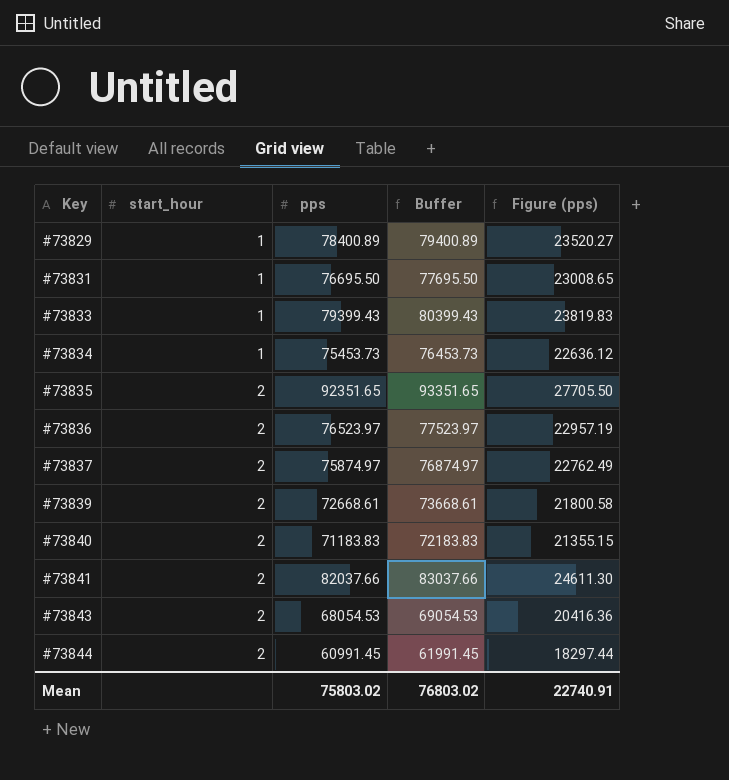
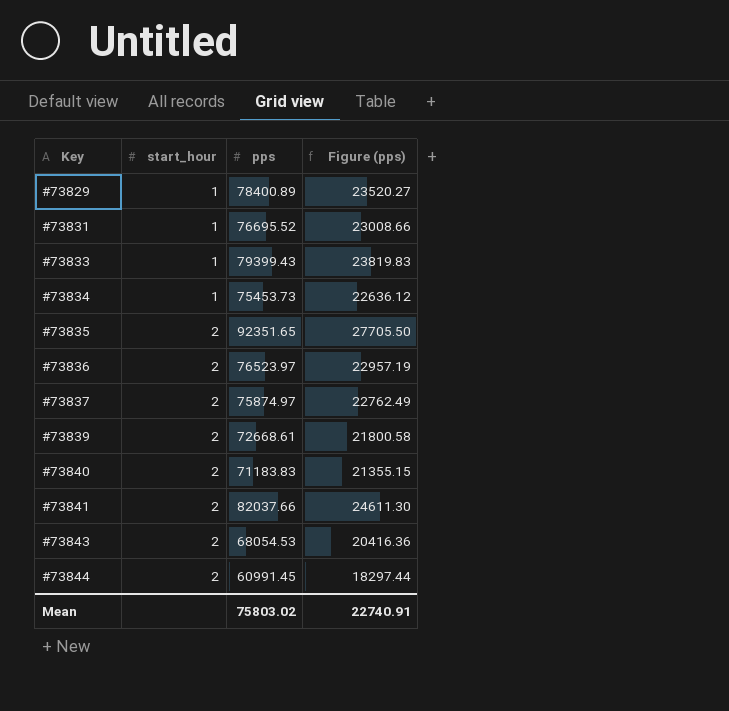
column Buffer | formula: [pps] + 1000 -> none
#73831 | pps: 76695.50 -> 76695.52
#73831 | Figure (pps): 23008.65 -> 23008.66

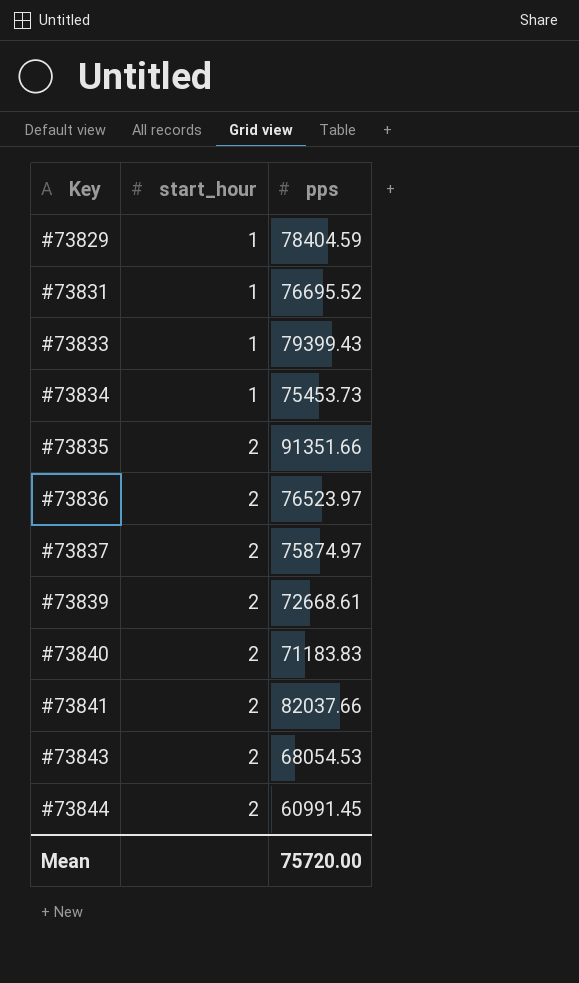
column Figure (pps) | formula: [pps] * 0.3 -> none
#73829 | pps: 78400.89 -> 78404.59
#73835 | pps: 92351.65 -> 91351.66
Mean | pps: 75803.02 -> 75720.00

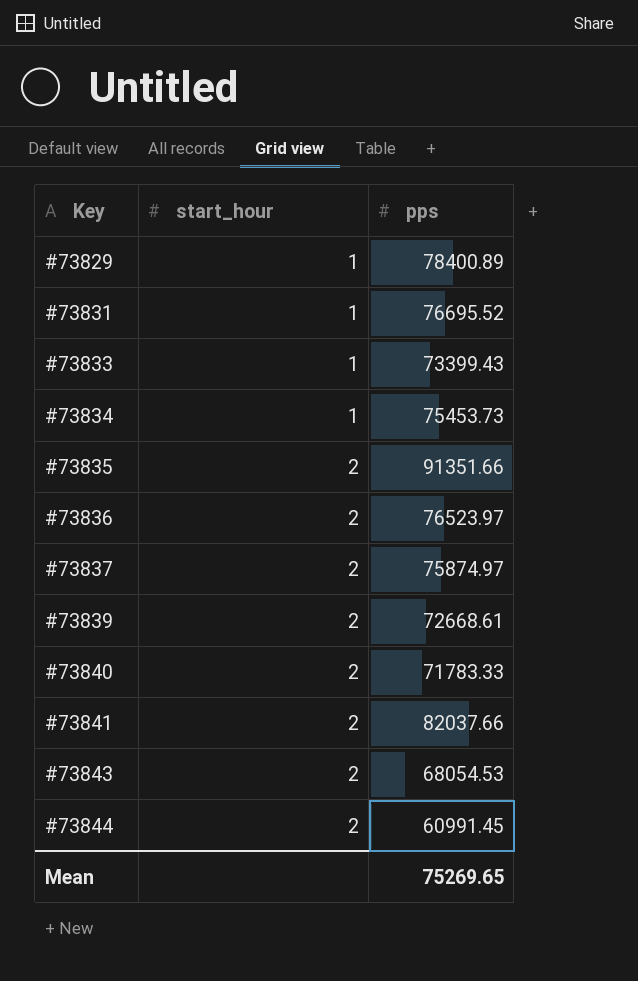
#73829 | pps: 78404.59 -> 78400.89
#73833 | pps: 79399.43 -> 73399.43
#73840 | pps: 71183.83 -> 71783.33
Mean | pps: 75720.00 -> 75269.65

